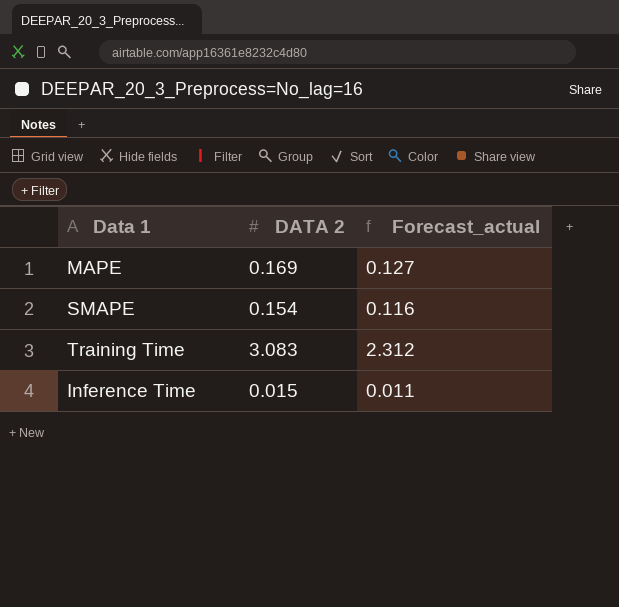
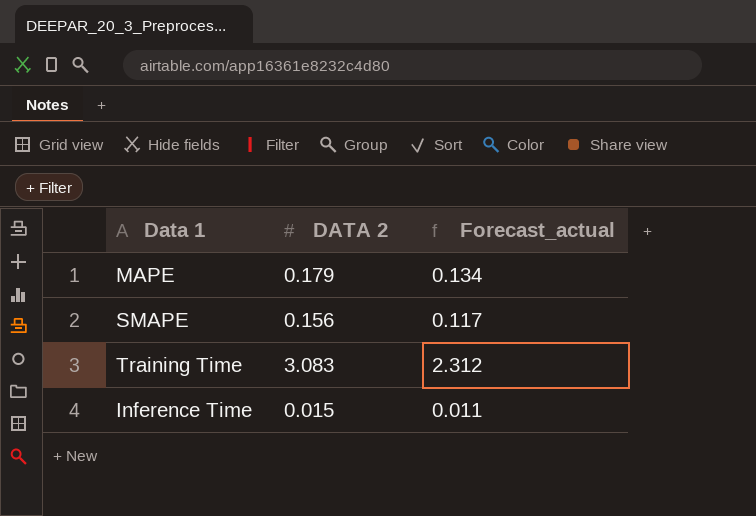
MAPE | DATA 2: 0.169 -> 0.179
MAPE | Forecast_actual: 0.127 -> 0.134
SMAPE | DATA 2: 0.154 -> 0.156
SMAPE | Forecast_actual: 0.116 -> 0.117

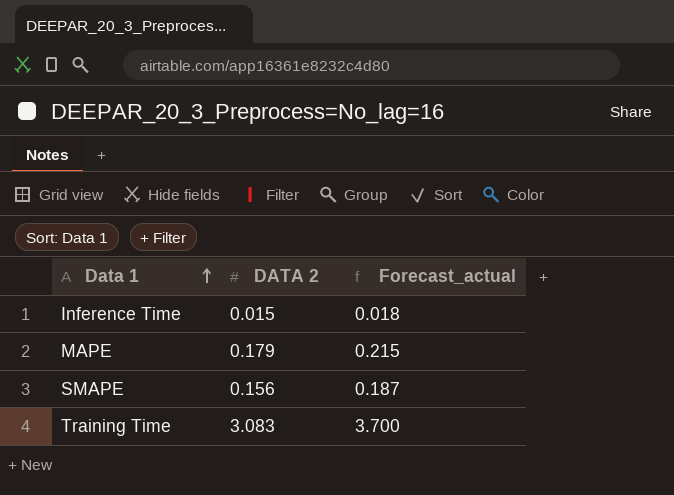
row order: none -> Data 1 ascending
column Forecast_actual | formula: [DATA 2] * 0.75 -> [DATA 2] * 1.2

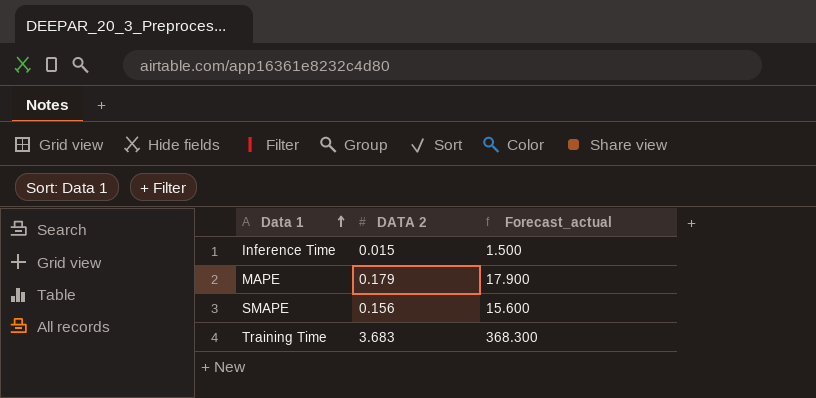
column Forecast_actual | formula: [DATA 2] * 1.2 -> [DATA 2] * 100
Training Time | DATA 2: 3.083 -> 3.683

